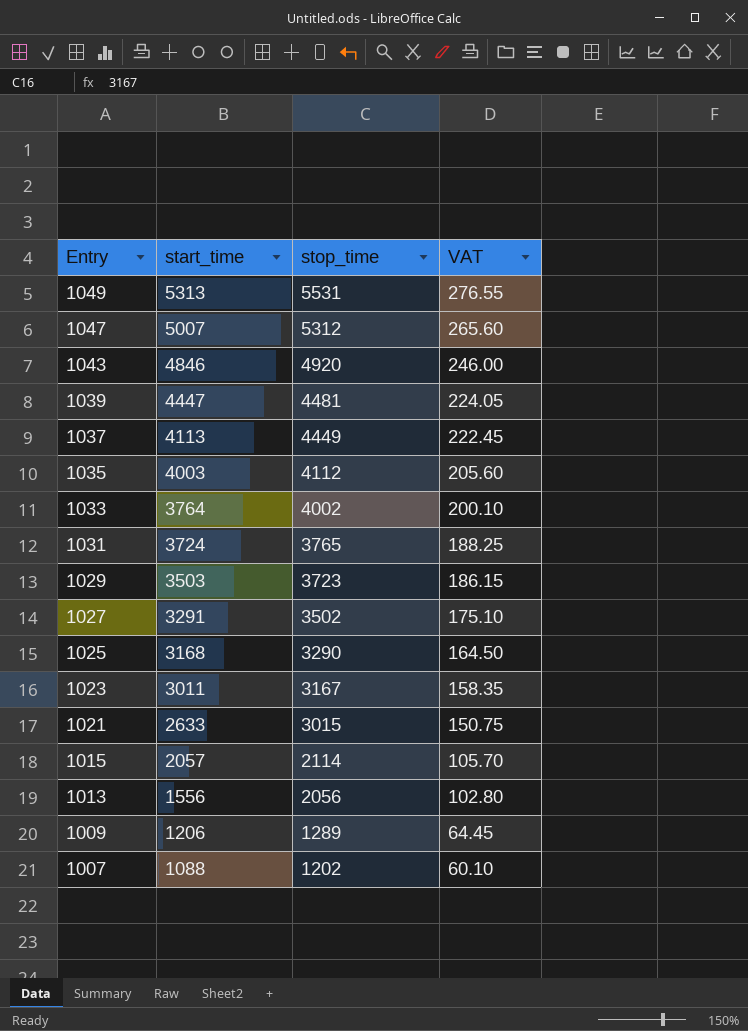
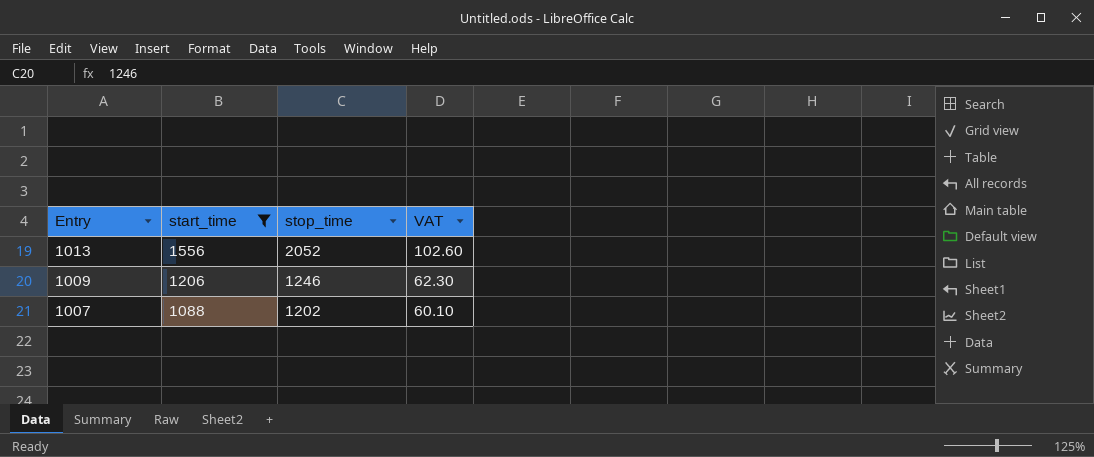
filter: none -> start_time <= 1556
1013 | stop_time: 2056 -> 2052
1013 | VAT: 102.80 -> 102.60
1009 | stop_time: 1289 -> 1246
1009 | VAT: 64.45 -> 62.30

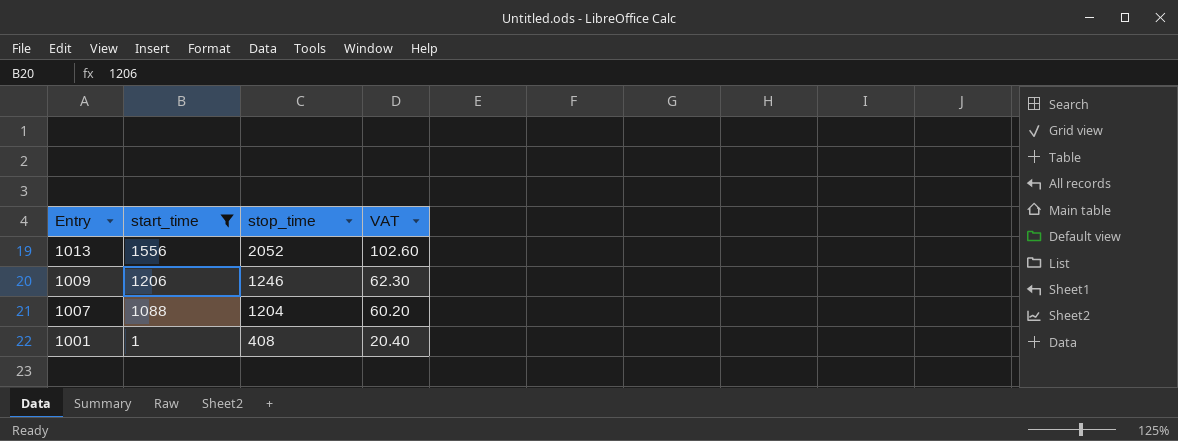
1007 | stop_time: 1202 -> 1204
1007 | VAT: 60.10 -> 60.20
row 1001: none -> 1 | 408 | 20.40

